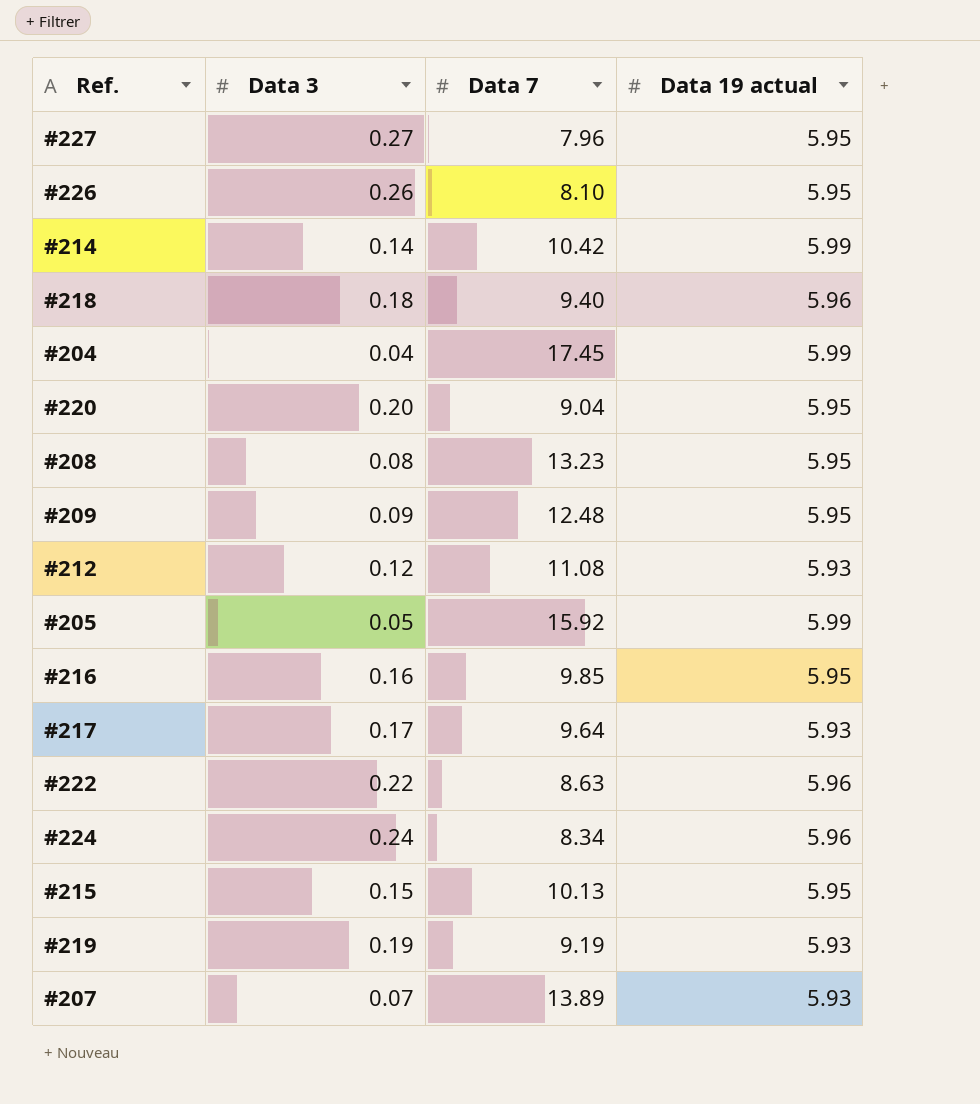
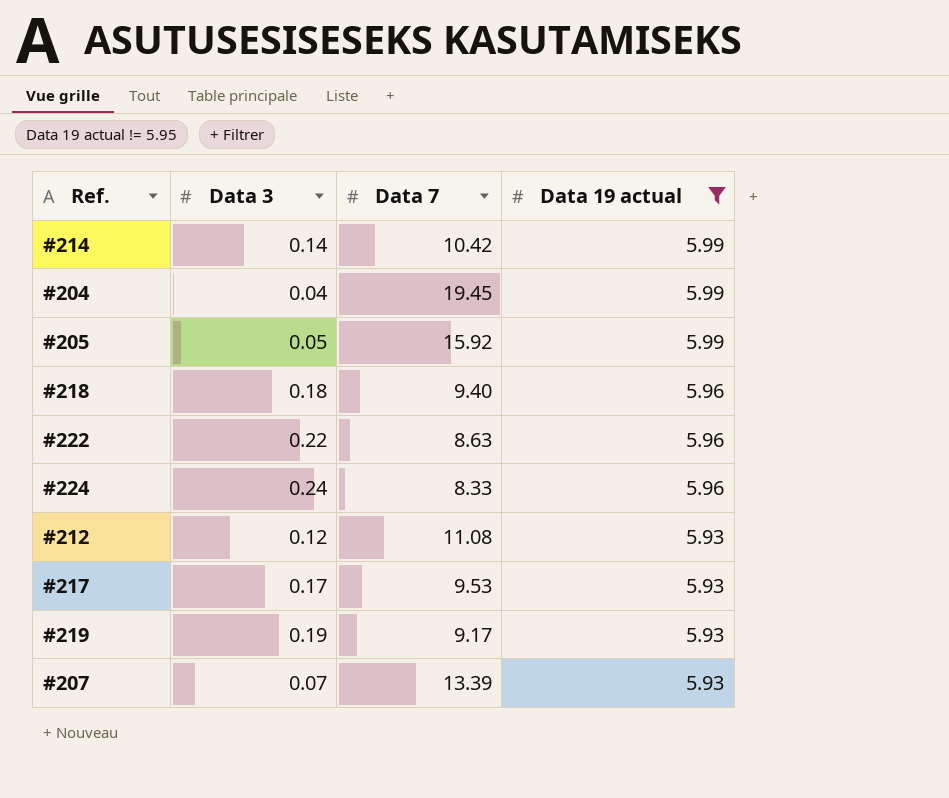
filter: none -> Data 19 actual != 5.95
row order: none -> Data 19 actual descending
#204 | Data 7: 17.45 -> 19.45
#224 | Data 7: 8.34 -> 8.33
#217 | Data 7: 9.64 -> 9.53
#219 | Data 7: 9.19 -> 9.17
#207 | Data 7: 13.89 -> 13.39

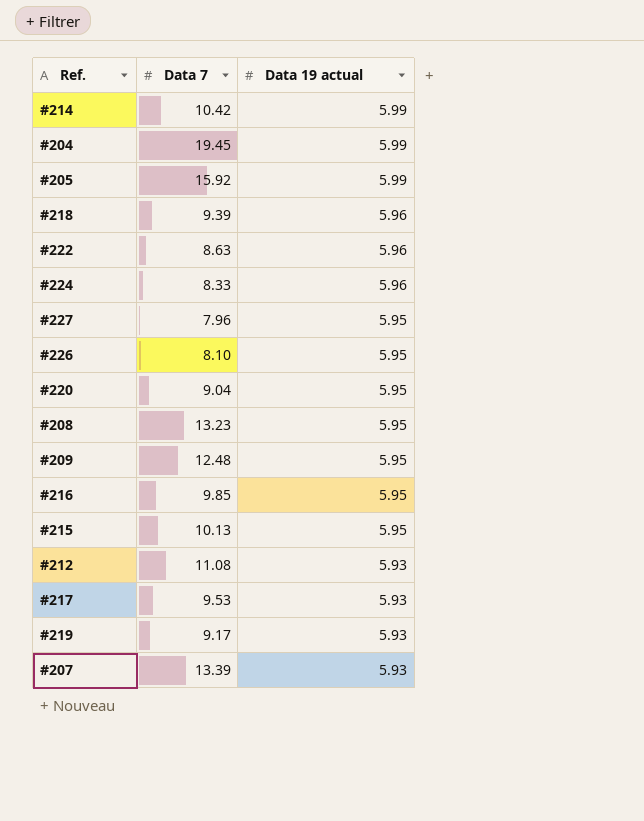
filter: Data 19 actual != 5.95 -> none
column Data 3 | position: 2 -> none
#218 | Data 7: 9.40 -> 9.39

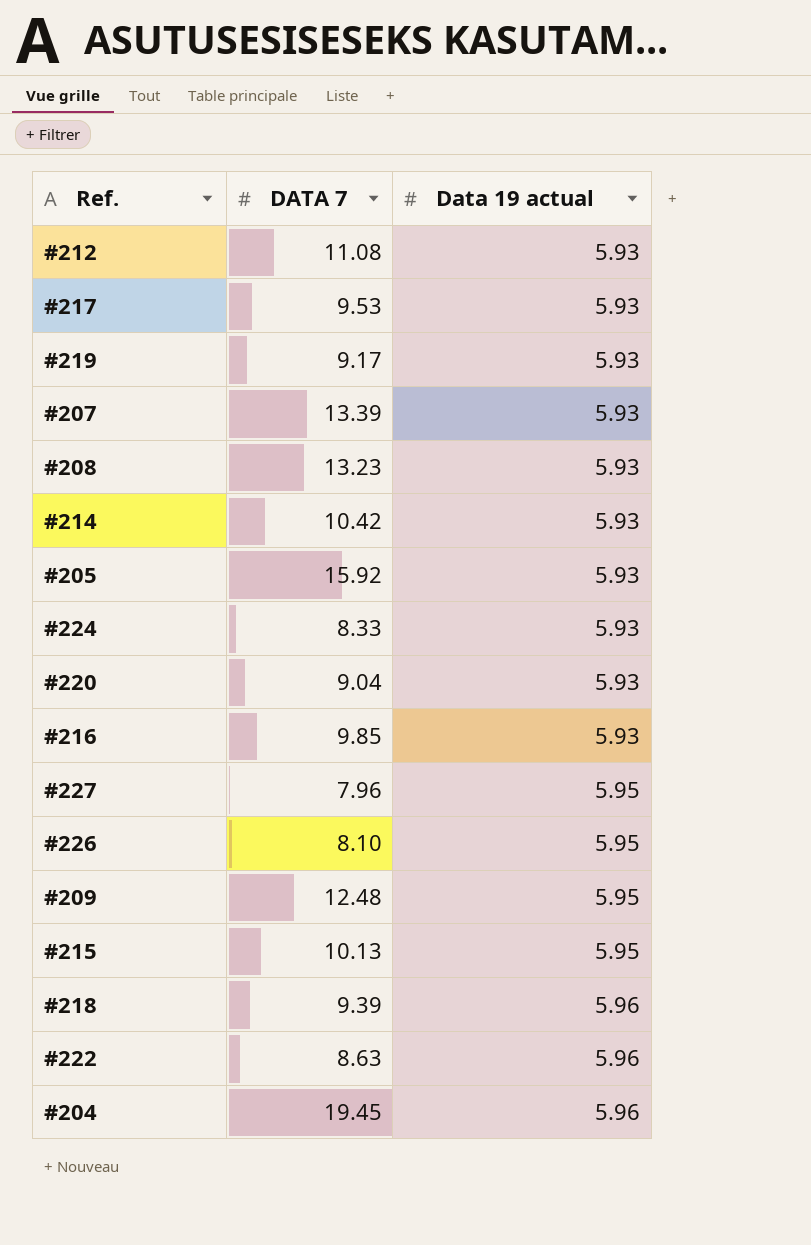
row order: Data 19 actual descending -> Data 19 actual ascending
column name: Data 7 -> DATA 7
#208 | Data 19 actual: 5.95 -> 5.93
#214 | Data 19 actual: 5.99 -> 5.93
#205 | Data 19 actual: 5.99 -> 5.93
#224 | Data 19 actual: 5.96 -> 5.93
#220 | Data 19 actual: 5.95 -> 5.93
#216 | Data 19 actual: 5.95 -> 5.93
#204 | Data 19 actual: 5.99 -> 5.96

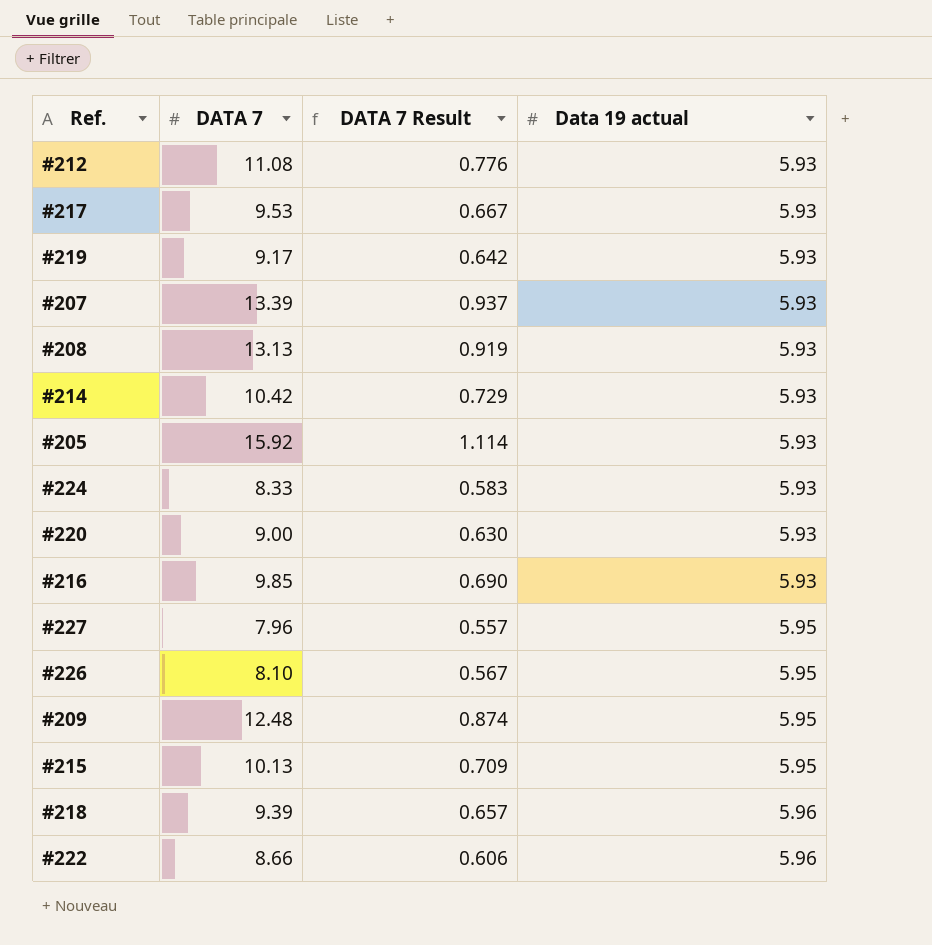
column DATA 7 Result | formula: none -> [DATA 7] * 0.07
row #204: 19.45 | 5.96 -> none
#208 | DATA 7: 13.23 -> 13.13
#220 | DATA 7: 9.04 -> 9.00
#222 | DATA 7: 8.63 -> 8.66

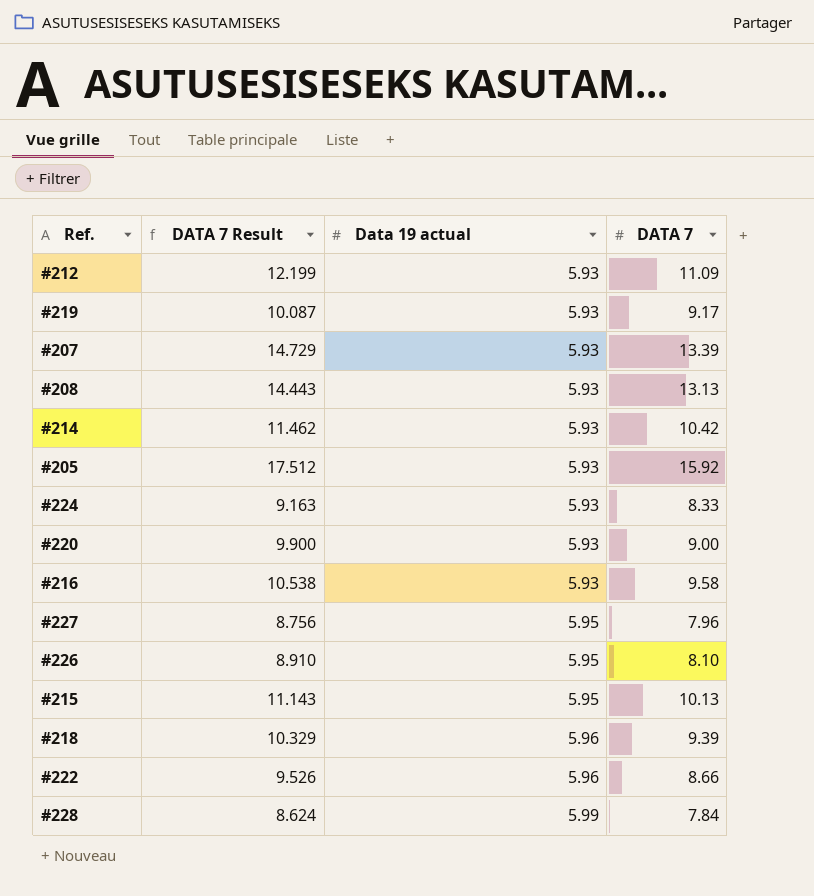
column DATA 7 Result | formula: [DATA 7] * 0.07 -> [DATA 7] * 1.1
column DATA 7 | position: 2 -> 4
row #217: 9.53 | 0.667 | 5.93 -> none
row #209: 12.48 | 0.874 | 5.95 -> none
#212 | DATA 7: 11.08 -> 11.09
#216 | DATA 7: 9.85 -> 9.58
row #228: none -> 8.624 | 5.99 | 7.84

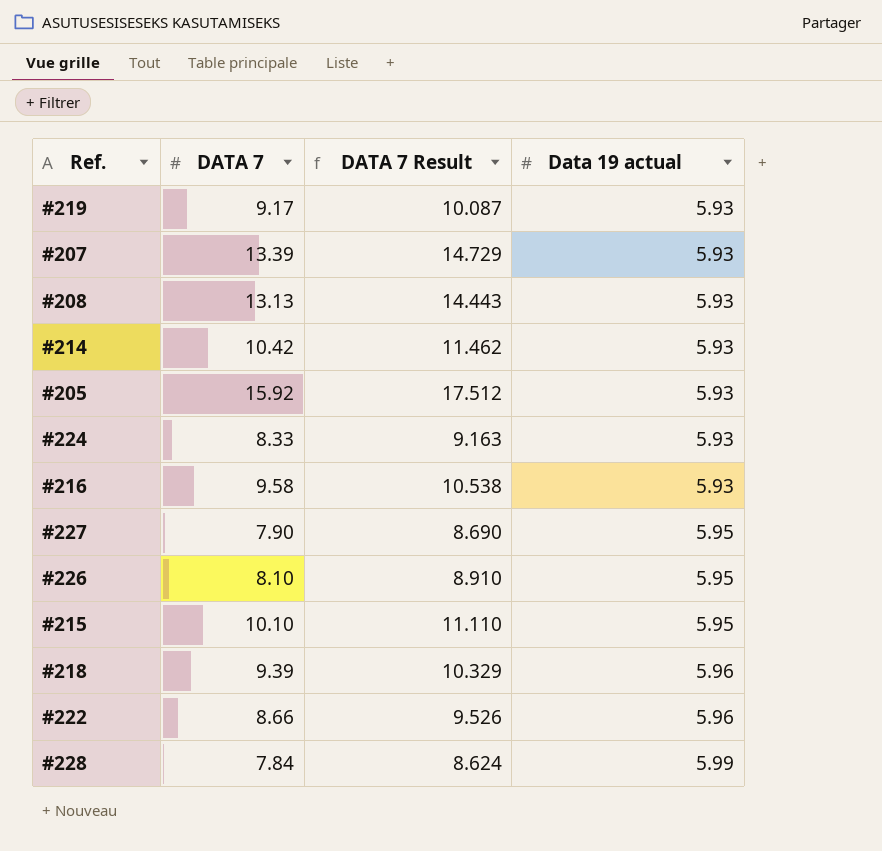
column DATA 7 | position: 4 -> 2
row #212: 12.199 | 5.93 | 11.09 -> none
row #220: 9.900 | 5.93 | 9.00 -> none
#227 | DATA 7: 7.96 -> 7.90
#227 | DATA 7 Result: 8.756 -> 8.690
#215 | DATA 7: 10.13 -> 10.10
#215 | DATA 7 Result: 11.143 -> 11.110

